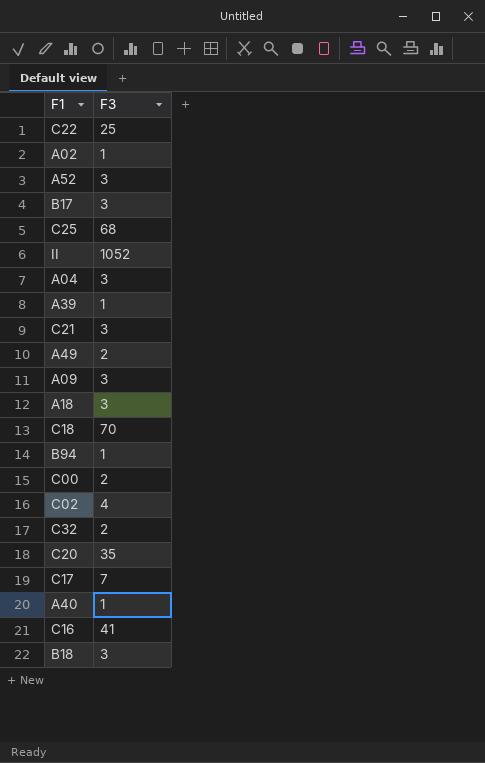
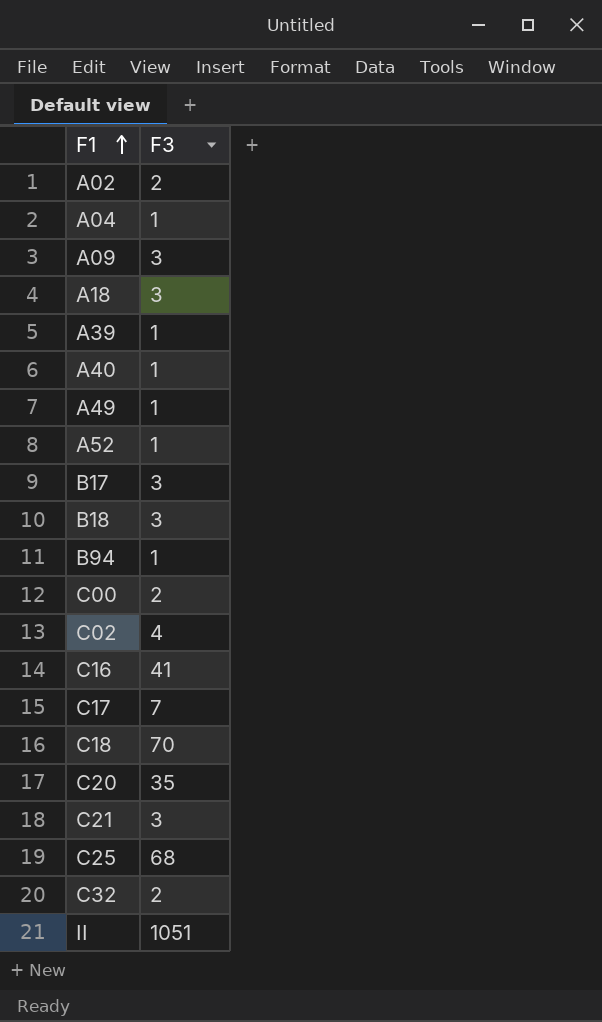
row order: none -> F1 ascending
row C22: 25 -> none
A02 | F3: 1 -> 2
A04 | F3: 3 -> 1
A49 | F3: 2 -> 1
A52 | F3: 3 -> 1
II | F3: 1052 -> 1051

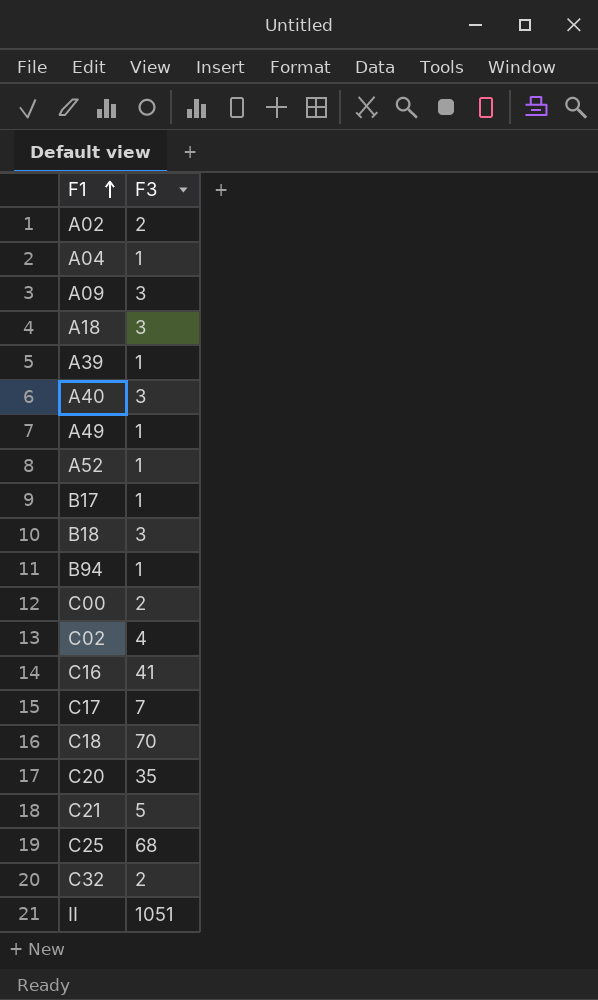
A40 | F3: 1 -> 3
B17 | F3: 3 -> 1
C21 | F3: 3 -> 5

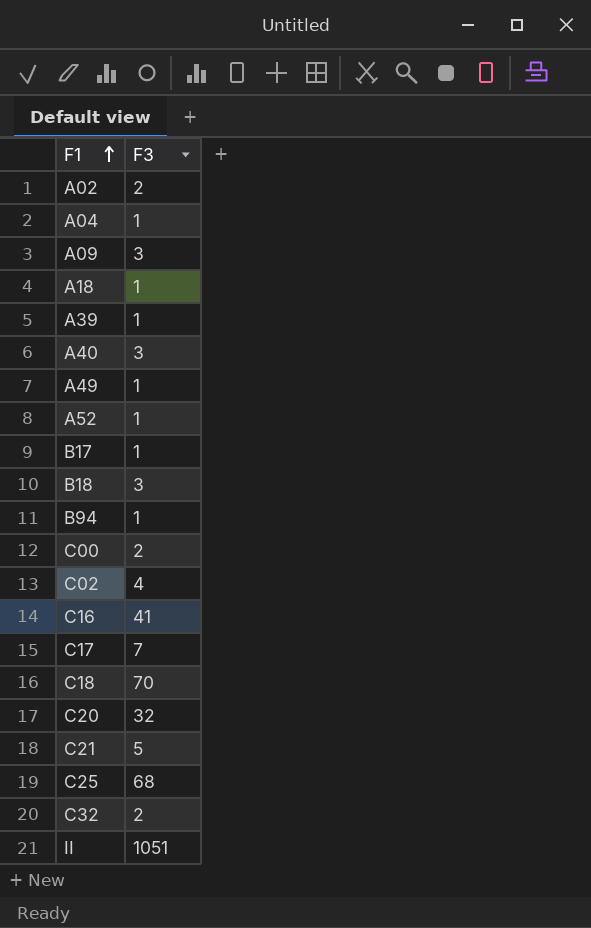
A18 | F3: 3 -> 1
C20 | F3: 35 -> 32

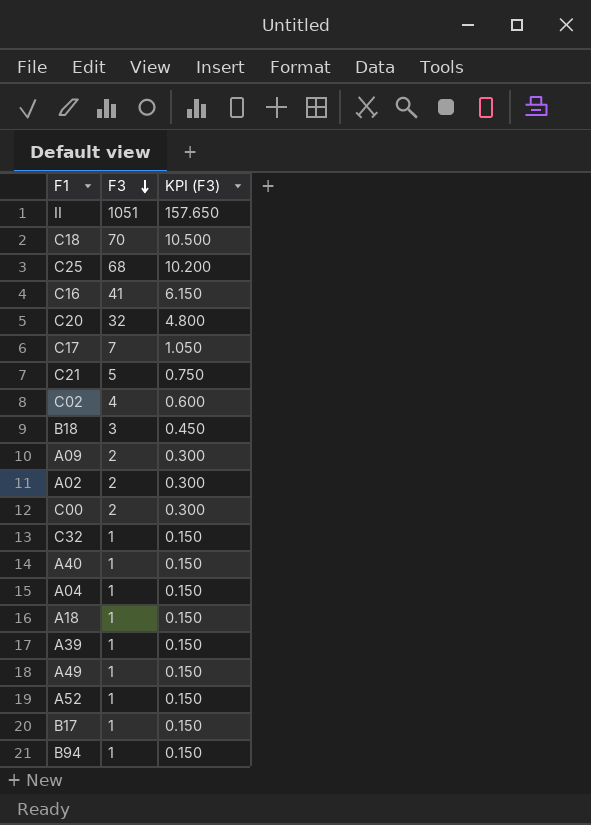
row order: F1 ascending -> F3 descending
column KPI (F3) | formula: none -> [F3] * 0.15
A09 | F3: 3 -> 2
C32 | F3: 2 -> 1
A40 | F3: 3 -> 1

